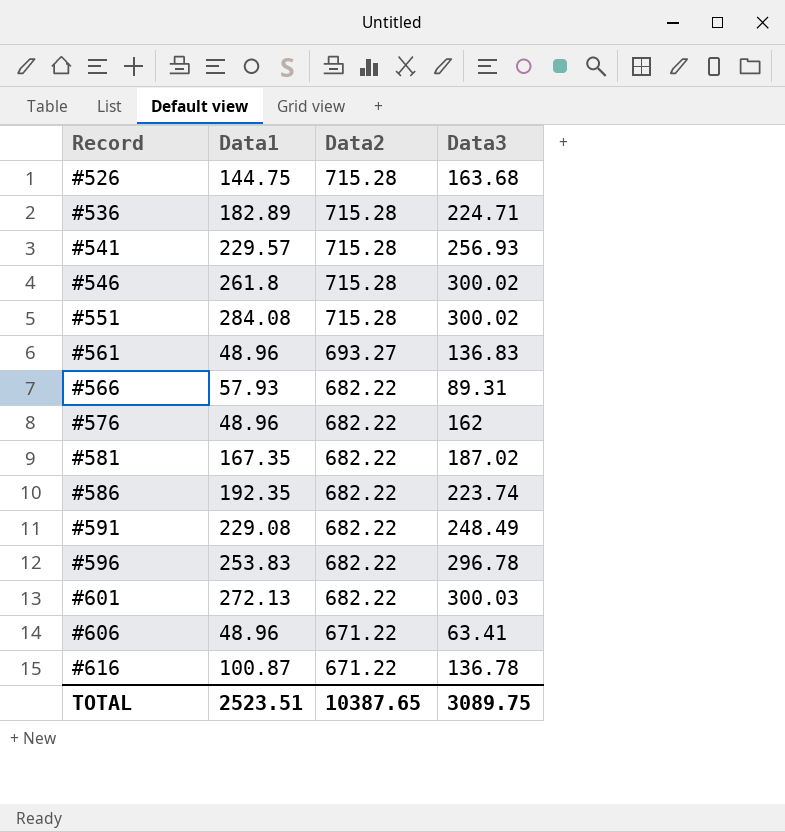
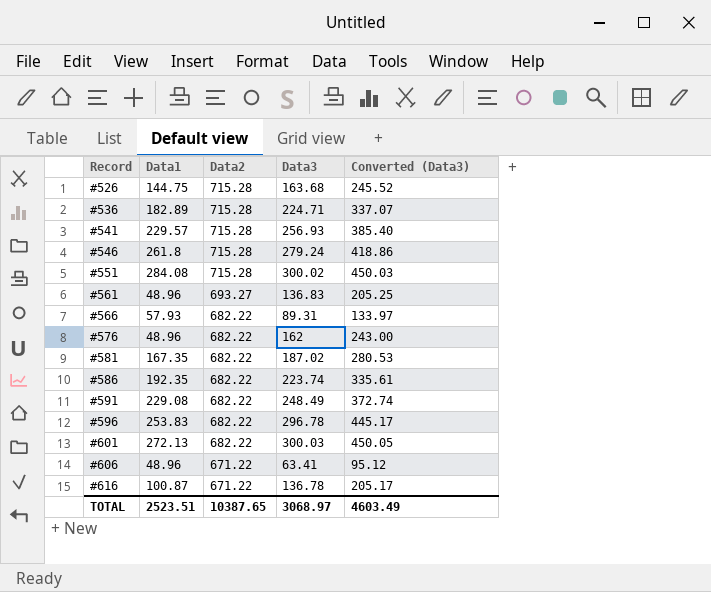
column Converted (Data3) | formula: none -> [Data3] * 1.5
#546 | Data3: 300.02 -> 279.24
TOTAL | Data3: 3089.75 -> 3068.97

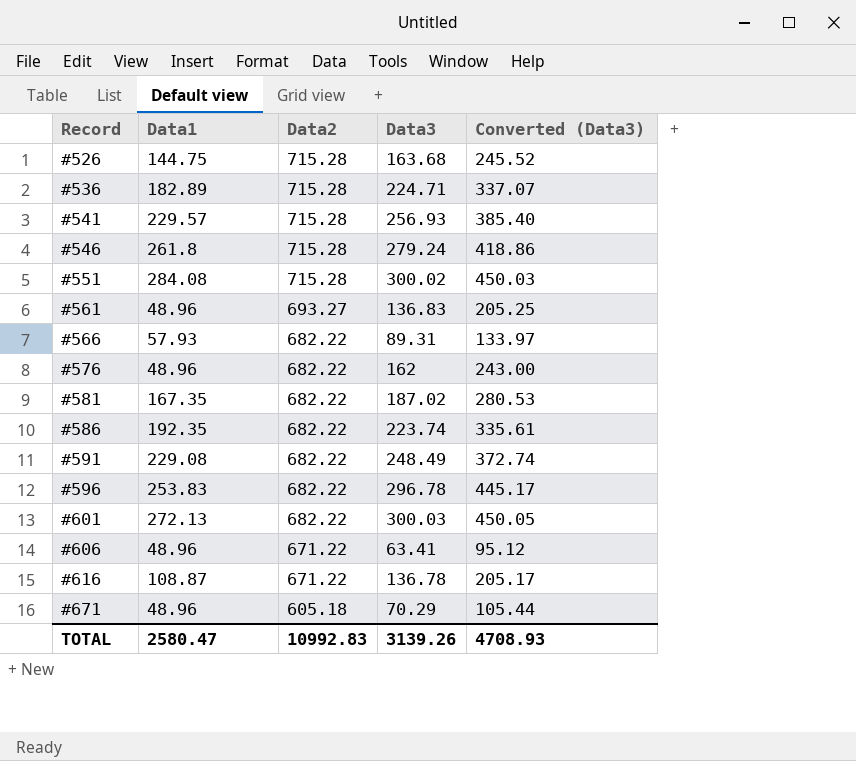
#616 | Data1: 100.87 -> 108.87
row #671: none -> 48.96 | 605.18 | 70.29 | 105.44
TOTAL | Data1: 2523.51 -> 2580.47
TOTAL | Data2: 10387.65 -> 10992.83
TOTAL | Data3: 3068.97 -> 3139.26
TOTAL | Converted (Data3): 4603.49 -> 4708.93

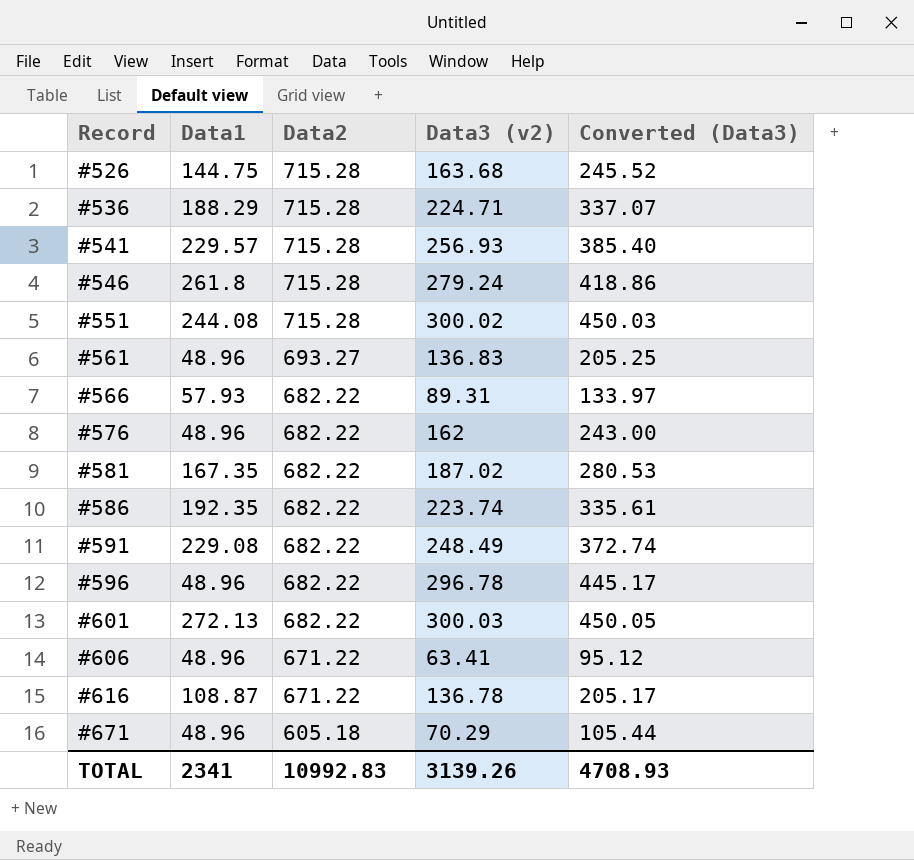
column name: Data3 -> Data3 (v2)
#536 | Data1: 182.89 -> 188.29
#551 | Data1: 284.08 -> 244.08
#596 | Data1: 253.83 -> 48.96
TOTAL | Data1: 2580.47 -> 2341

